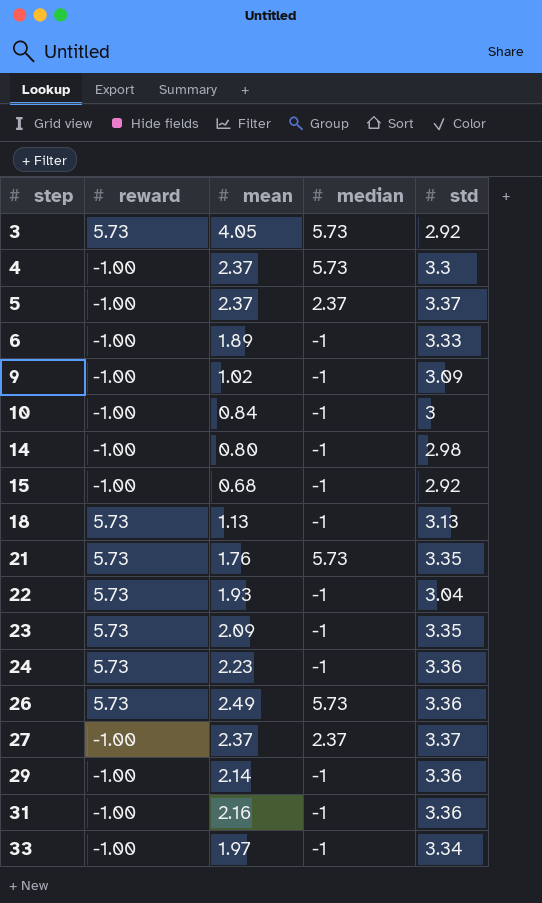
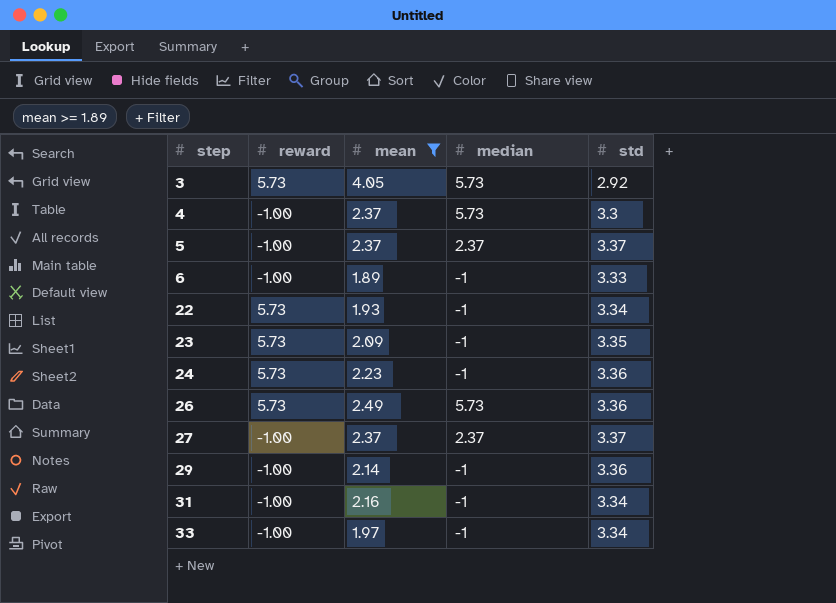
filter: none -> mean >= 1.89
22 | std: 3.04 -> 3.34
31 | std: 3.36 -> 3.34

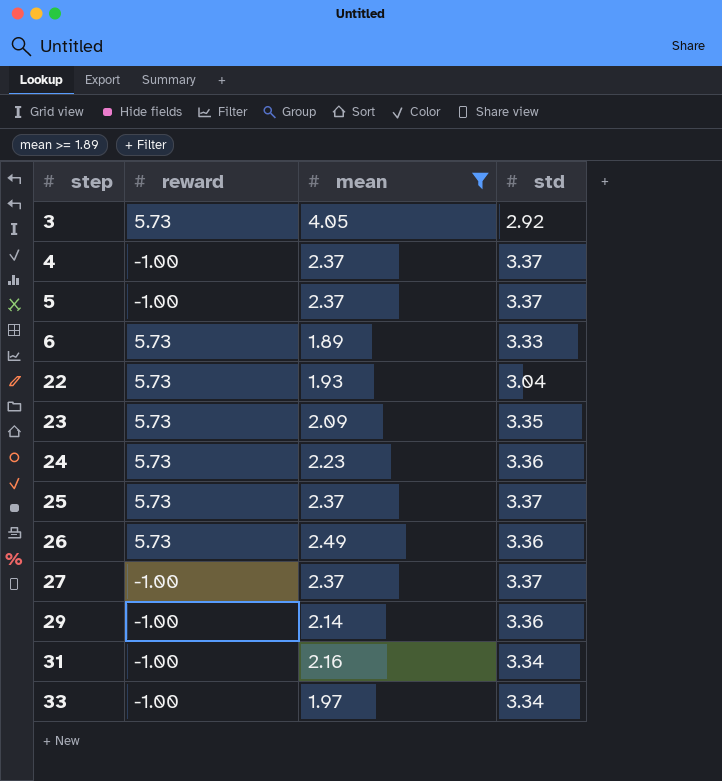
column median | position: 4 -> none
4 | std: 3.3 -> 3.37
6 | reward: -1.00 -> 5.73
22 | std: 3.34 -> 3.04
row 25: none -> 5.73 | 2.37 | 3.37

